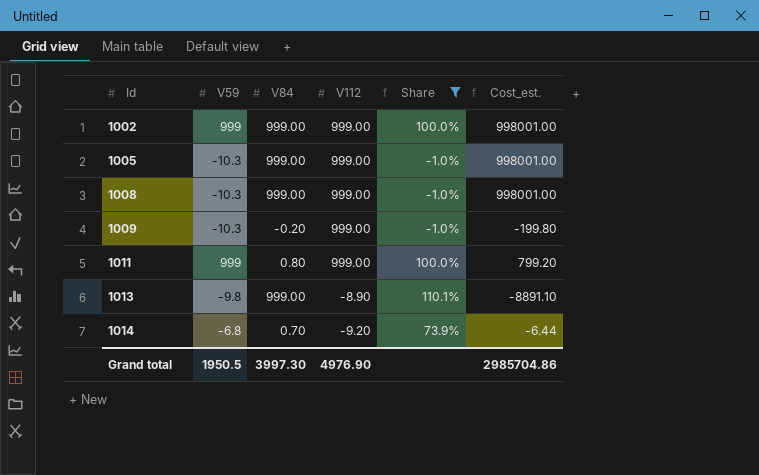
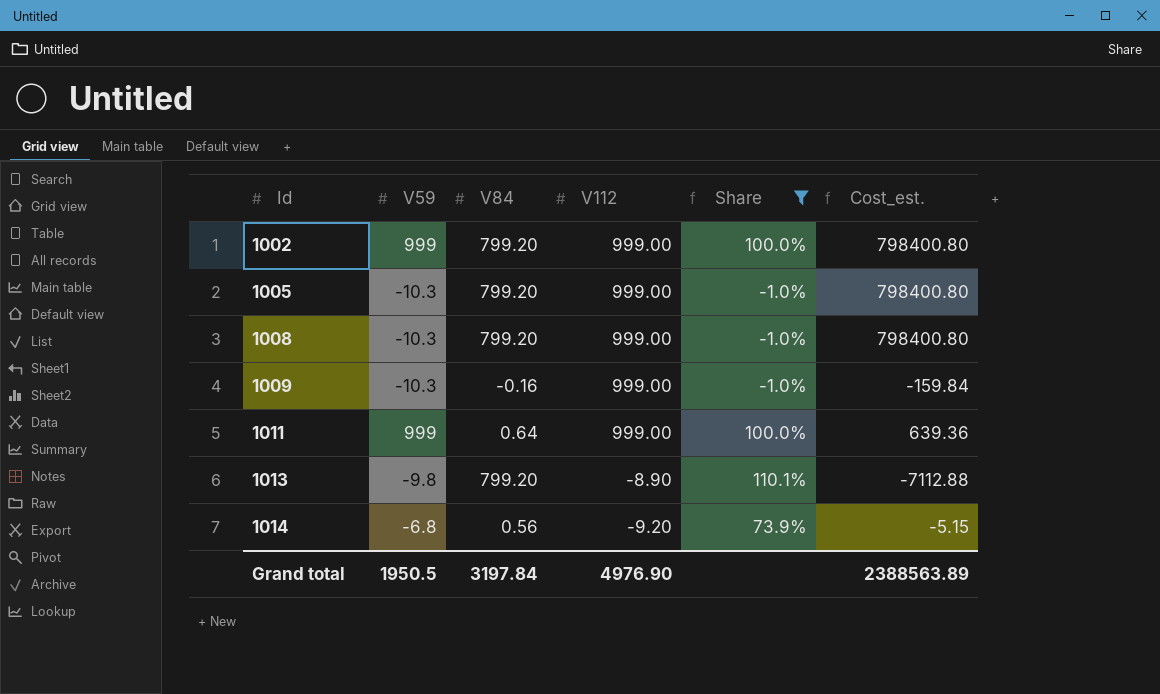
1002 | V84: 999.00 -> 799.20
1002 | Cost_est.: 998001.00 -> 798400.80
1005 | V84: 999.00 -> 799.20
1005 | Cost_est.: 998001.00 -> 798400.80
1008 | V84: 999.00 -> 799.20
1008 | Cost_est.: 998001.00 -> 798400.80
1009 | V84: -0.20 -> -0.16
1009 | Cost_est.: -199.80 -> -159.84
1011 | V84: 0.80 -> 0.64
1011 | Cost_est.: 799.20 -> 639.36
1013 | V84: 999.00 -> 799.20
1013 | Cost_est.: -8891.10 -> -7112.88
1014 | V84: 0.70 -> 0.56
1014 | Cost_est.: -6.44 -> -5.15
Grand total | V84: 3997.30 -> 3197.84
Grand total | Cost_est.: 2985704.86 -> 2388563.89

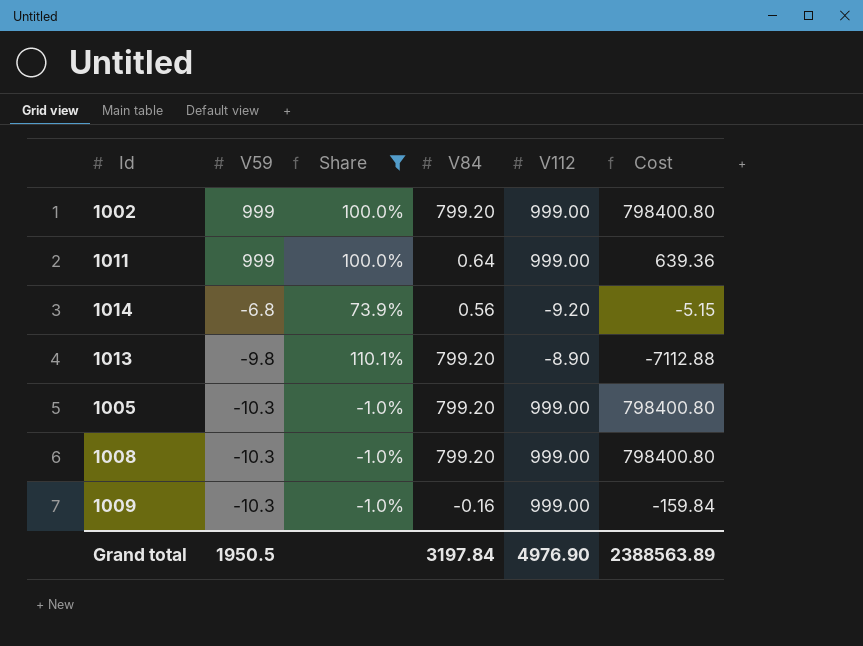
row order: Id ascending -> V59 descending
column Share | position: 5 -> 3
column name: Cost_est. -> Cost

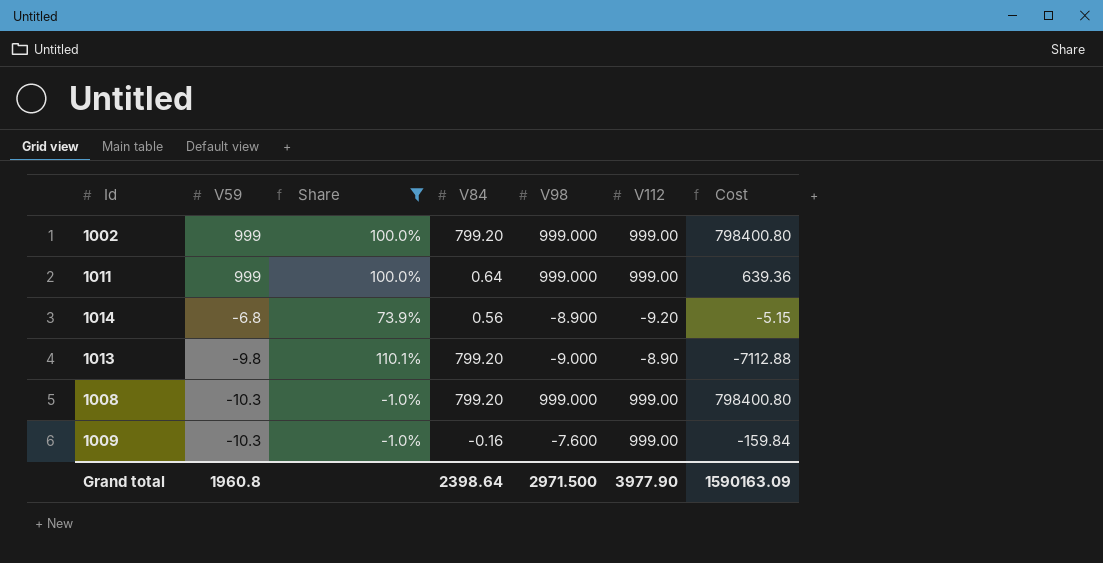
column V98 | position: none -> 5
row 1005: -10.3 | -1.0% | 799.20 | 999.00 | 798400.80 -> none
Grand total | V59: 1950.5 -> 1960.8
Grand total | V84: 3197.84 -> 2398.64
Grand total | V112: 4976.90 -> 3977.90
Grand total | Cost: 2388563.89 -> 1590163.09

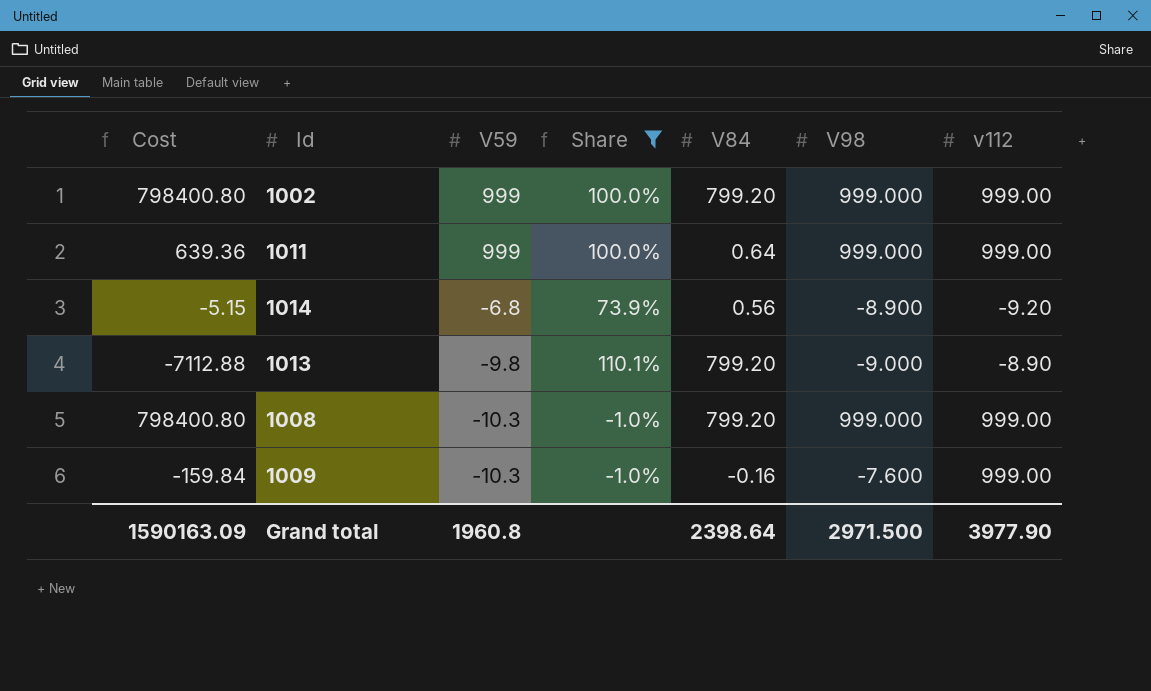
column Cost | position: 7 -> 1
column name: V112 -> v112

